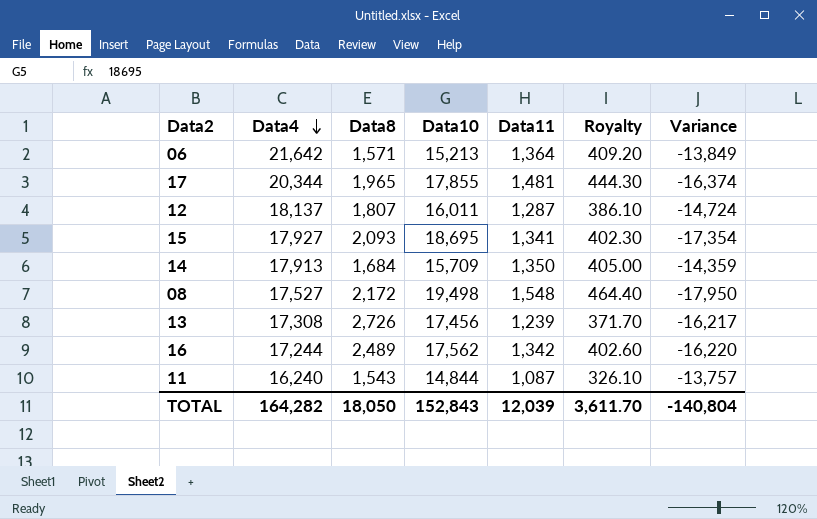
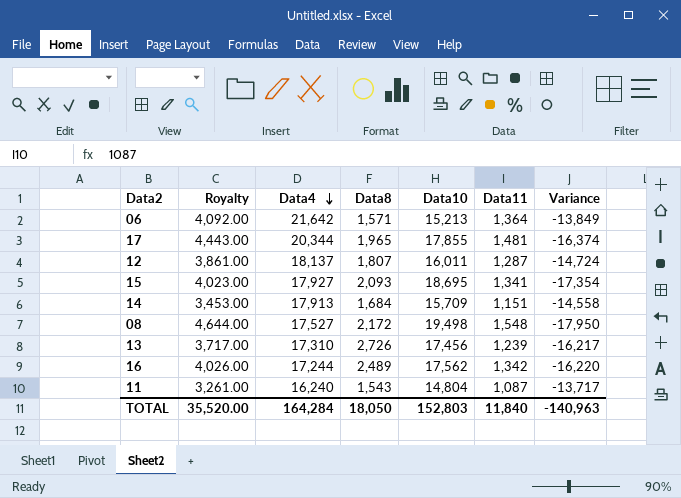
column Royalty | formula: [Data11] * 0.3 -> [Data11] * 3
column Royalty | position: 6 -> 2
14 | Data11: 1,350 -> 1,151
14 | Variance: -14,359 -> -14,558
13 | Data4: 17,308 -> 17,310
11 | Data10: 14,844 -> 14,804
11 | Variance: -13,757 -> -13,717
TOTAL | Royalty: 3,611.70 -> 35,520.00
TOTAL | Data4: 164,282 -> 164,284
TOTAL | Data10: 152,843 -> 152,803
TOTAL | Data11: 12,039 -> 11,840
TOTAL | Variance: -140,804 -> -140,963

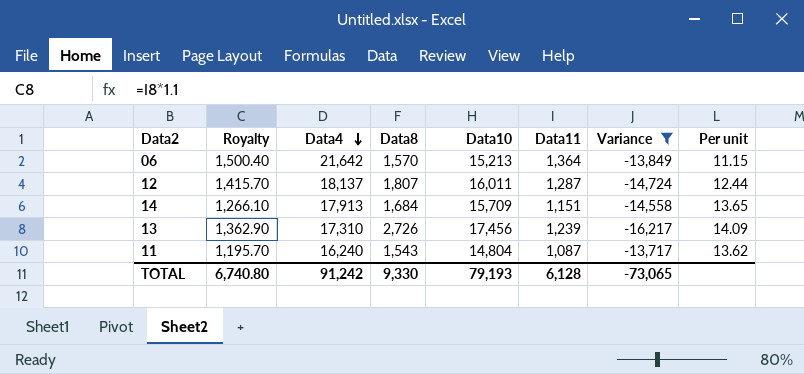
filter: none -> Variance >= -16,217
column Royalty | formula: [Data11] * 3 -> [Data11] * 1.1
column Per unit | formula: none -> [Data10] / [Data11]
06 | Data8: 1,571 -> 1,570
TOTAL | Royalty: 35,520.00 -> 6,740.80
TOTAL | Data4: 164,284 -> 91,242
TOTAL | Data8: 18,050 -> 9,330
TOTAL | Data10: 152,803 -> 79,193
TOTAL | Data11: 11,840 -> 6,128
TOTAL | Variance: -140,963 -> -73,065

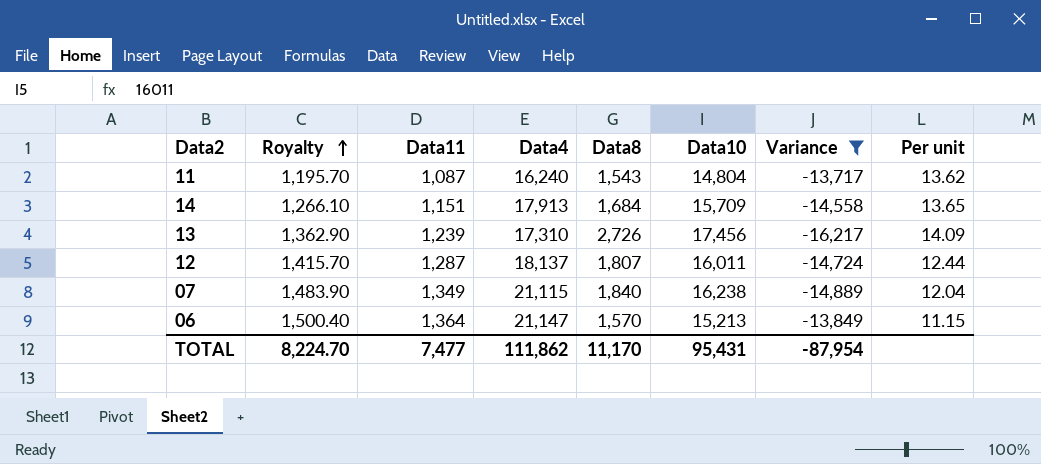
row order: Data4 descending -> Royalty ascending
column Data11 | position: 6 -> 3
row 07: none -> 1,483.90 | 1,349 | 21,115 | 1,840 | 16,238 | -14,889 | 12.04
06 | Data4: 21,642 -> 21,147
TOTAL | Royalty: 6,740.80 -> 8,224.70
TOTAL | Data11: 6,128 -> 7,477
TOTAL | Data4: 91,242 -> 111,862
TOTAL | Data8: 9,330 -> 11,170
TOTAL | Data10: 79,193 -> 95,431
TOTAL | Variance: -73,065 -> -87,954

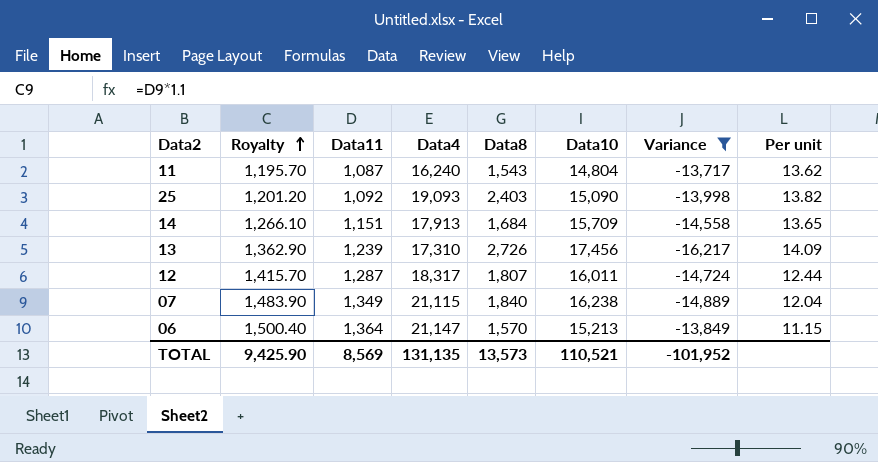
row 25: none -> 1,201.20 | 1,092 | 19,093 | 2,403 | 15,090 | -13,998 | 13.82
12 | Data4: 18,137 -> 18,317
TOTAL | Royalty: 8,224.70 -> 9,425.90
TOTAL | Data11: 7,477 -> 8,569
TOTAL | Data4: 111,862 -> 131,135
TOTAL | Data8: 11,170 -> 13,573
TOTAL | Data10: 95,431 -> 110,521
TOTAL | Variance: -87,954 -> -101,952

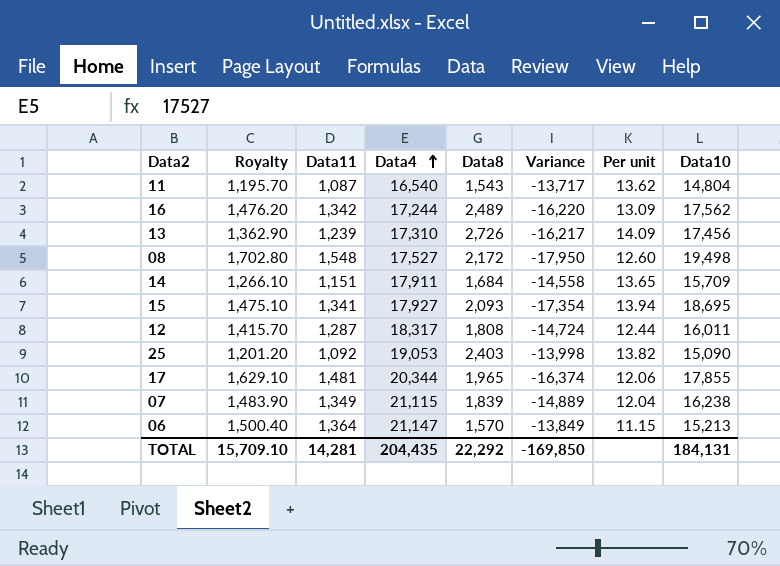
filter: Variance >= -16,217 -> none
row order: Royalty ascending -> Data4 ascending
column Data10 | position: 6 -> 8
11 | Data4: 16,240 -> 16,540
14 | Data4: 17,913 -> 17,911
12 | Data8: 1,807 -> 1,808
25 | Data4: 19,093 -> 19,053
07 | Data8: 1,840 -> 1,839
TOTAL | Royalty: 9,425.90 -> 15,709.10
TOTAL | Data11: 8,569 -> 14,281
TOTAL | Data4: 131,135 -> 204,435
TOTAL | Data8: 13,573 -> 22,292
TOTAL | Variance: -101,952 -> -169,850
TOTAL | Data10: 110,521 -> 184,131

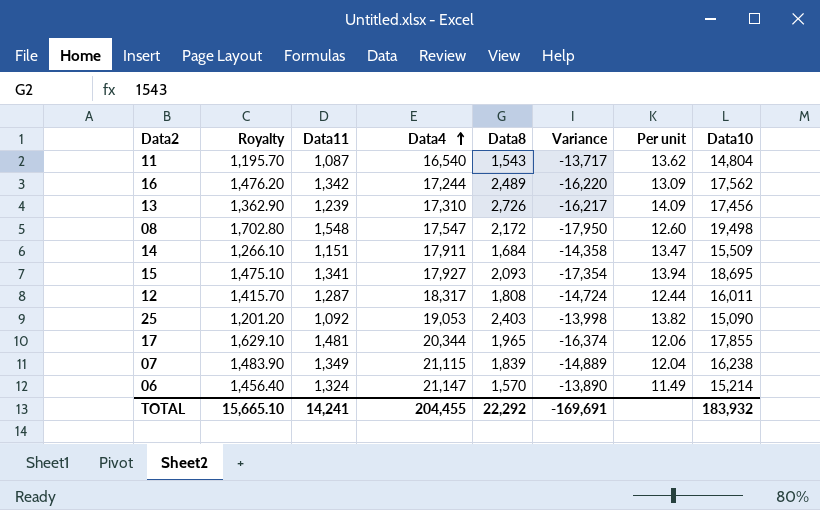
08 | Data4: 17,527 -> 17,547
14 | Variance: -14,558 -> -14,358
14 | Per unit: 13.65 -> 13.47
14 | Data10: 15,709 -> 15,509
06 | Royalty: 1,500.40 -> 1,456.40
06 | Data11: 1,364 -> 1,324
06 | Variance: -13,849 -> -13,890
06 | Per unit: 11.15 -> 11.49
06 | Data10: 15,213 -> 15,214
TOTAL | Royalty: 15,709.10 -> 15,665.10
TOTAL | Data11: 14,281 -> 14,241
TOTAL | Data4: 204,435 -> 204,455
TOTAL | Variance: -169,850 -> -169,691
TOTAL | Data10: 184,131 -> 183,932

